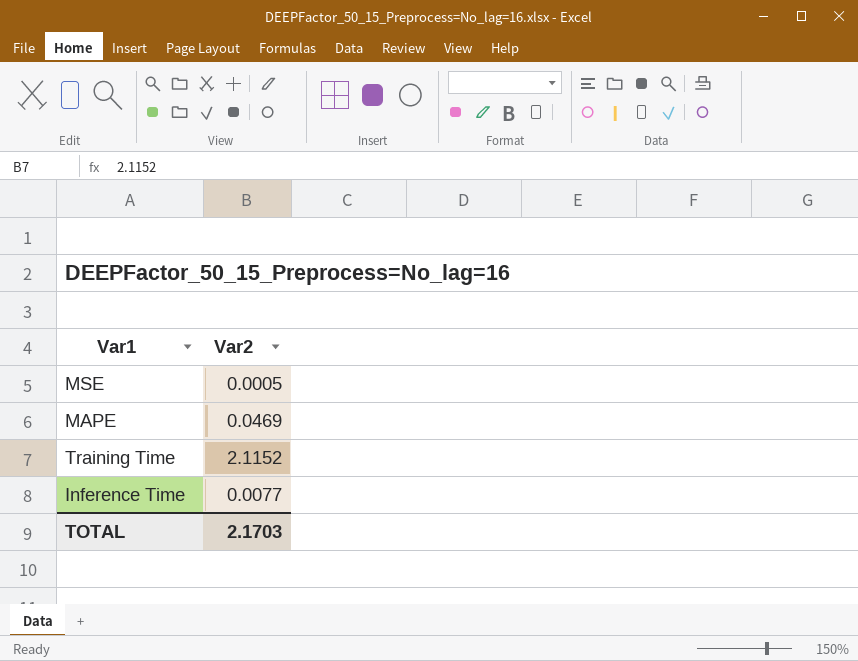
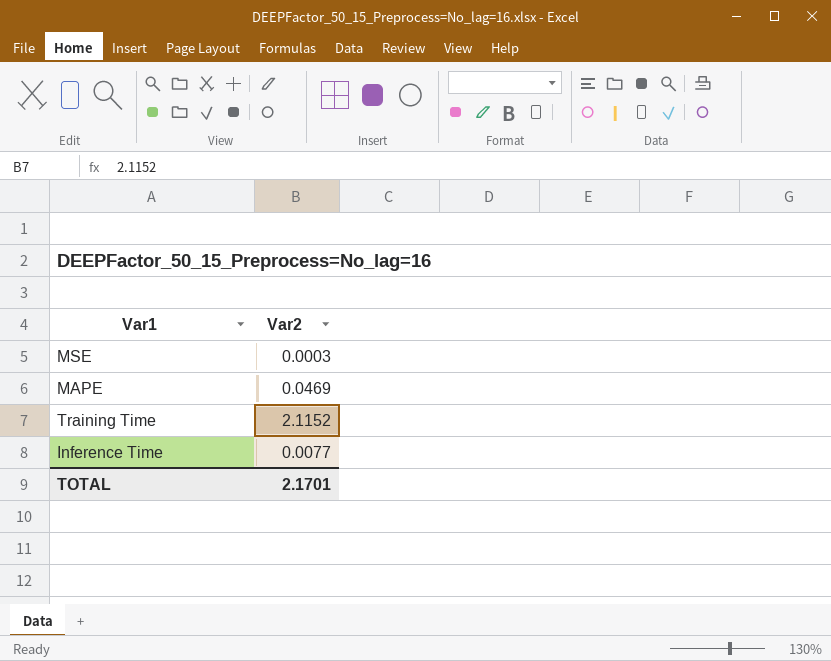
MSE | Var2: 0.0005 -> 0.0003
TOTAL | Var2: 2.1703 -> 2.1701

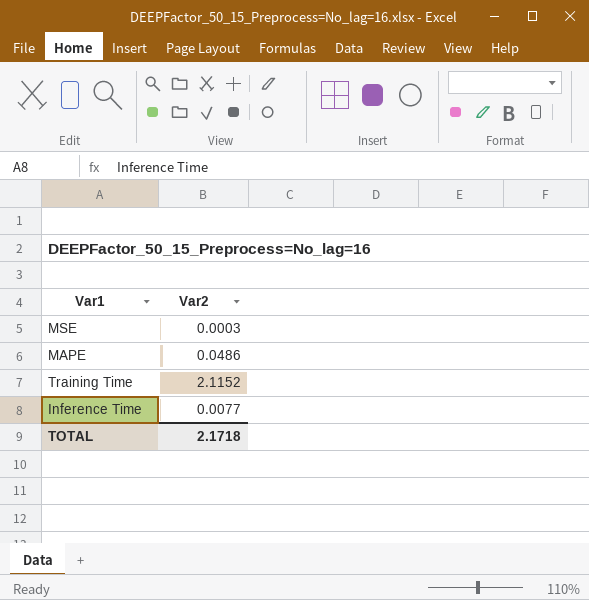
MAPE | Var2: 0.0469 -> 0.0486
TOTAL | Var2: 2.1701 -> 2.1718

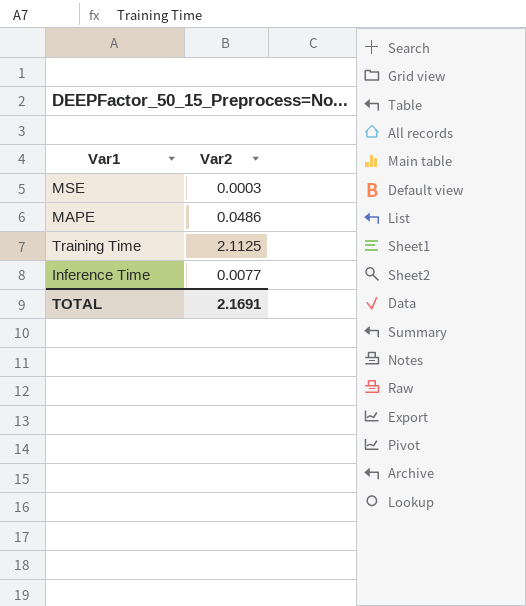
Training Time | Var2: 2.1152 -> 2.1125
TOTAL | Var2: 2.1718 -> 2.1691

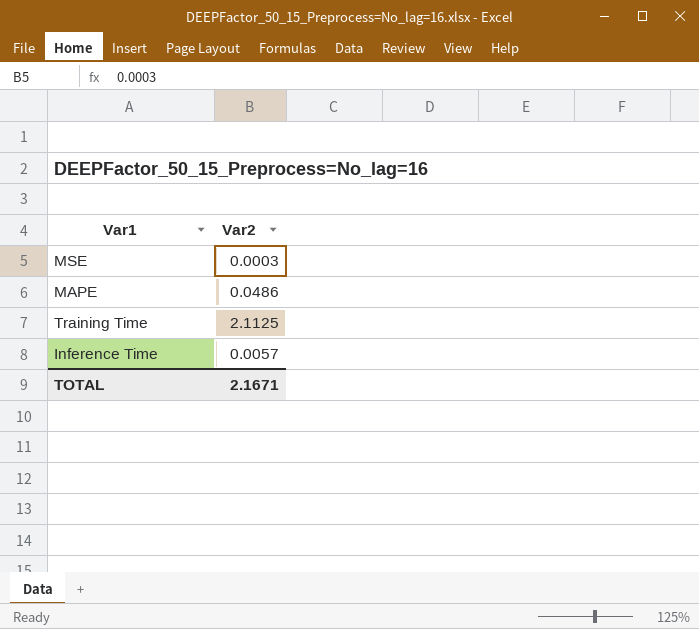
Inference Time | Var2: 0.0077 -> 0.0057
TOTAL | Var2: 2.1691 -> 2.1671

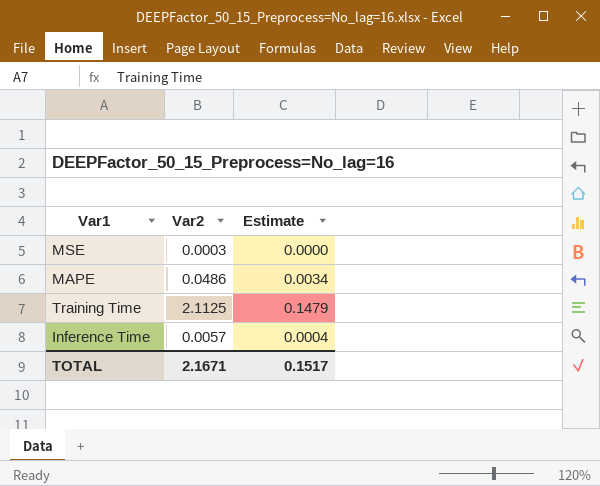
column Estimate | formula: none -> [Var2] * 0.07

